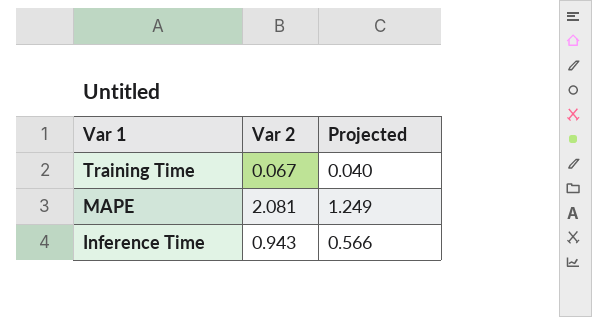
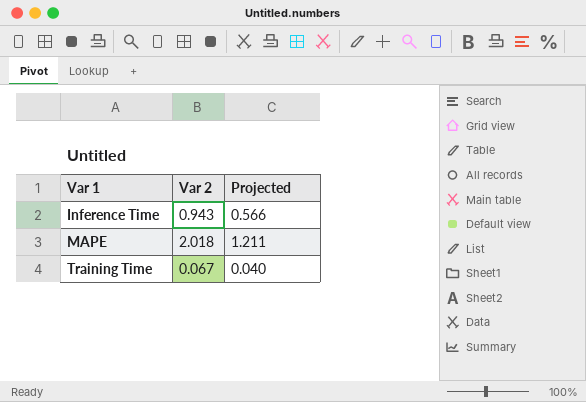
row order: Var 1 descending -> Var 1 ascending
MAPE | Var 2: 2.081 -> 2.018
MAPE | Projected: 1.249 -> 1.211

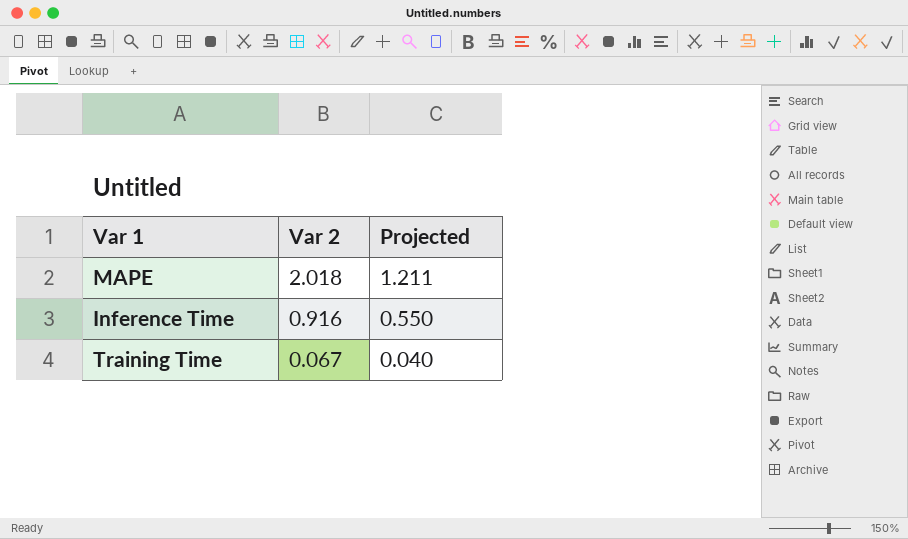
row order: Var 1 ascending -> Var 2 descending
Inference Time | Var 2: 0.943 -> 0.916
Inference Time | Projected: 0.566 -> 0.550

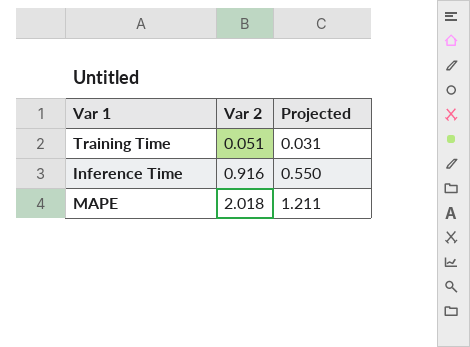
row order: Var 2 descending -> Var 2 ascending
Training Time | Var 2: 0.067 -> 0.051
Training Time | Projected: 0.040 -> 0.031

